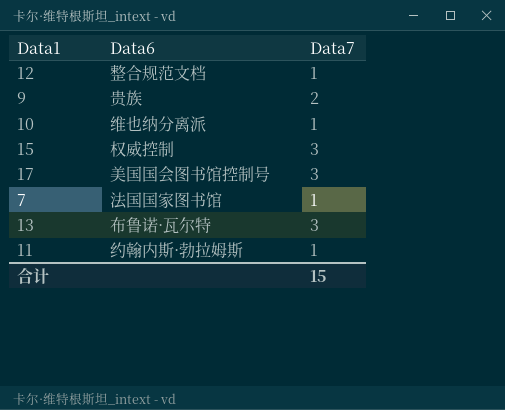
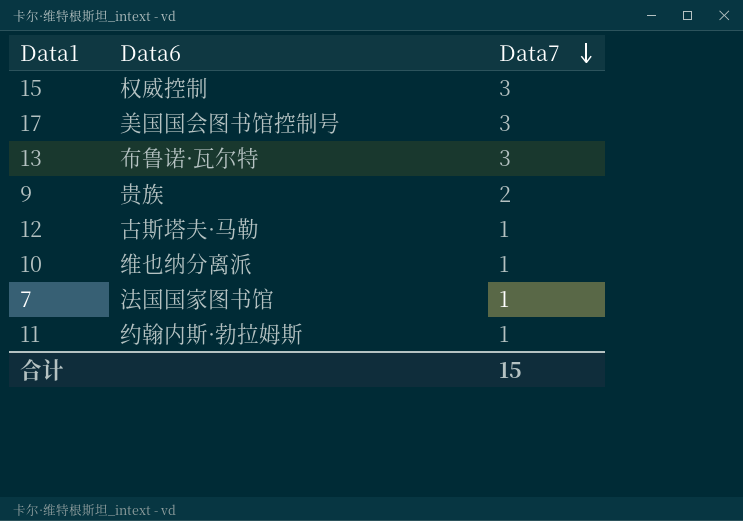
row order: none -> Data7 descending
12 | Data6: 整合规范文档 -> 古斯塔夫·马勒

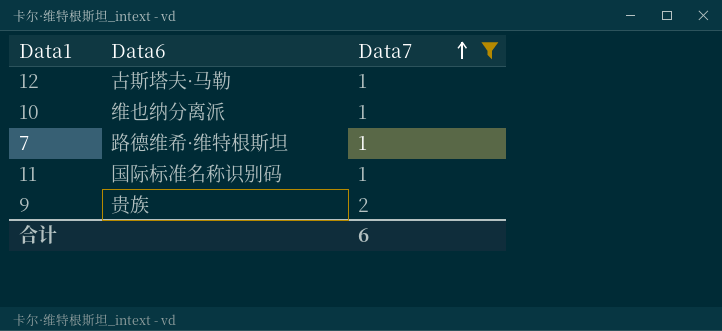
filter: none -> Data7 != 3
row order: Data7 descending -> Data7 ascending
7 | Data6: 法国国家图书馆 -> 路德维希·维特根斯坦
11 | Data6: 约翰内斯·勃拉姆斯 -> 国际标准名称识别码
合计 | Data7: 15 -> 6

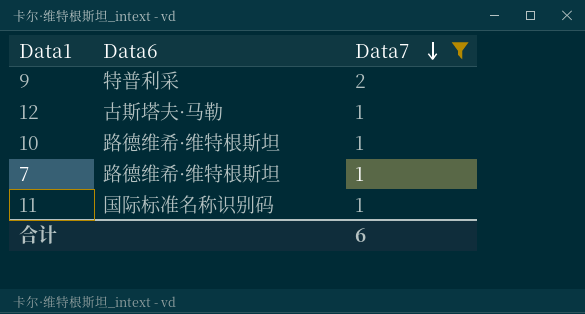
row order: Data7 ascending -> Data7 descending
9 | Data6: 贵族 -> 特普利采
10 | Data6: 维也纳分离派 -> 路德维希·维特根斯坦

